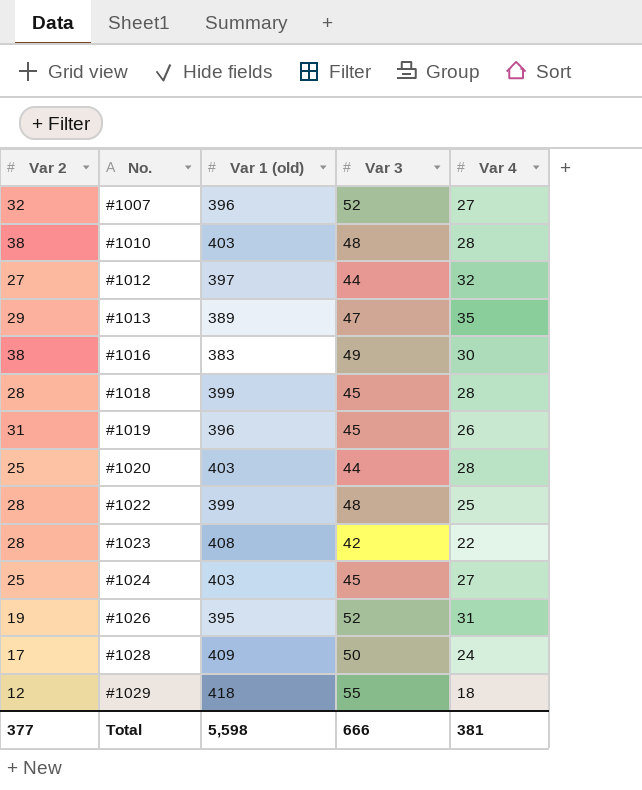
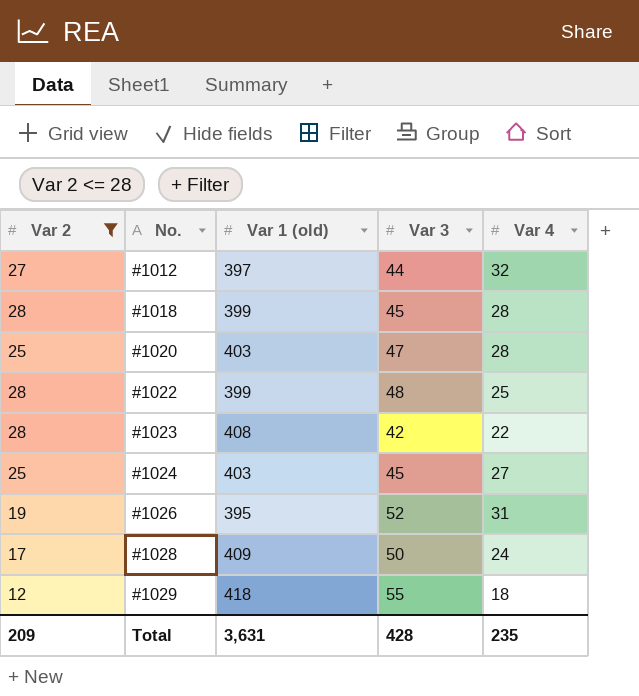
filter: none -> Var 2 <= 28
#1020 | Var 3: 44 -> 47
Total | Var 2: 377 -> 209
Total | Var 1 (old): 5,598 -> 3,631
Total | Var 3: 666 -> 428
Total | Var 4: 381 -> 235

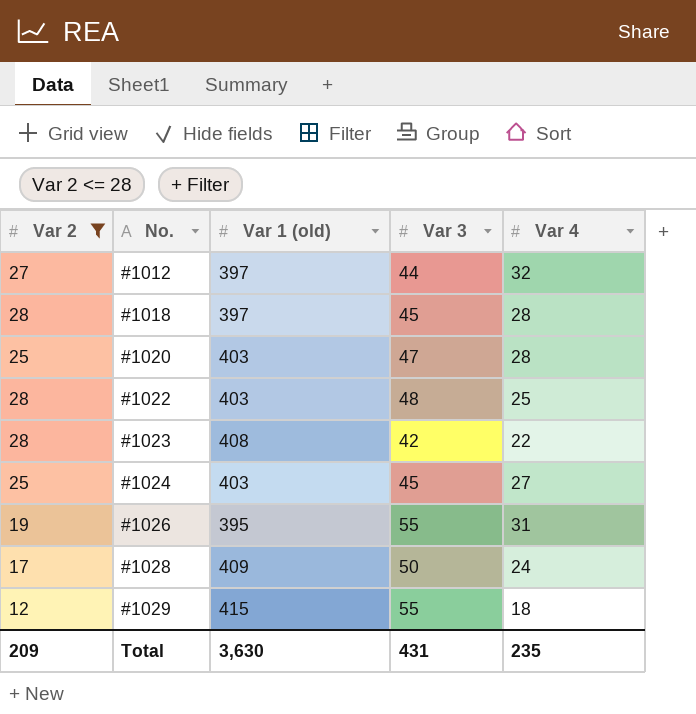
#1018 | Var 1 (old): 399 -> 397
#1022 | Var 1 (old): 399 -> 403
#1026 | Var 3: 52 -> 55
#1029 | Var 1 (old): 418 -> 415
Total | Var 1 (old): 3,631 -> 3,630
Total | Var 3: 428 -> 431

